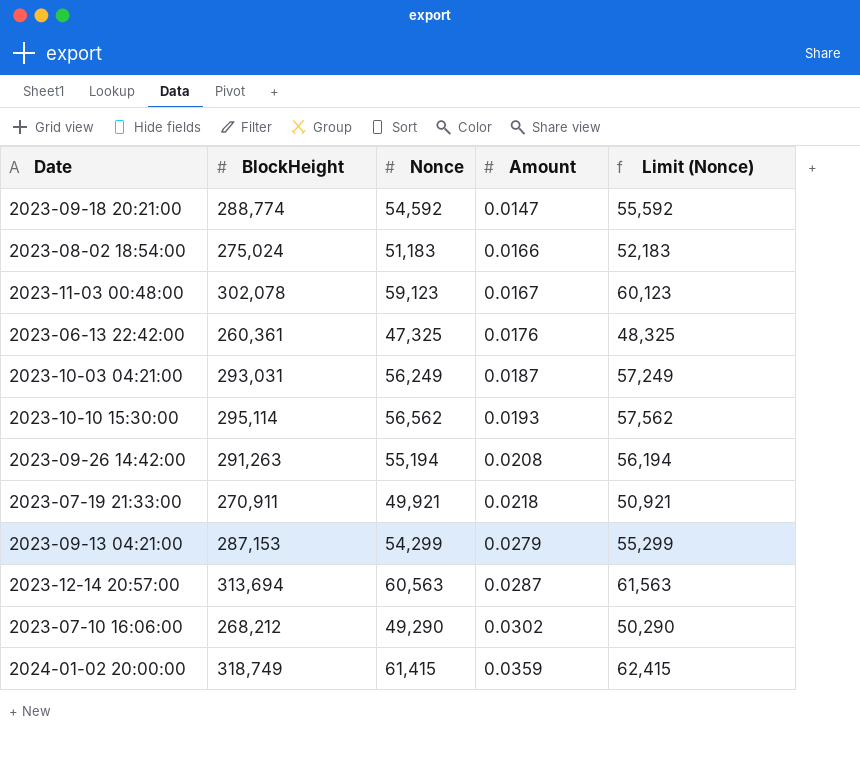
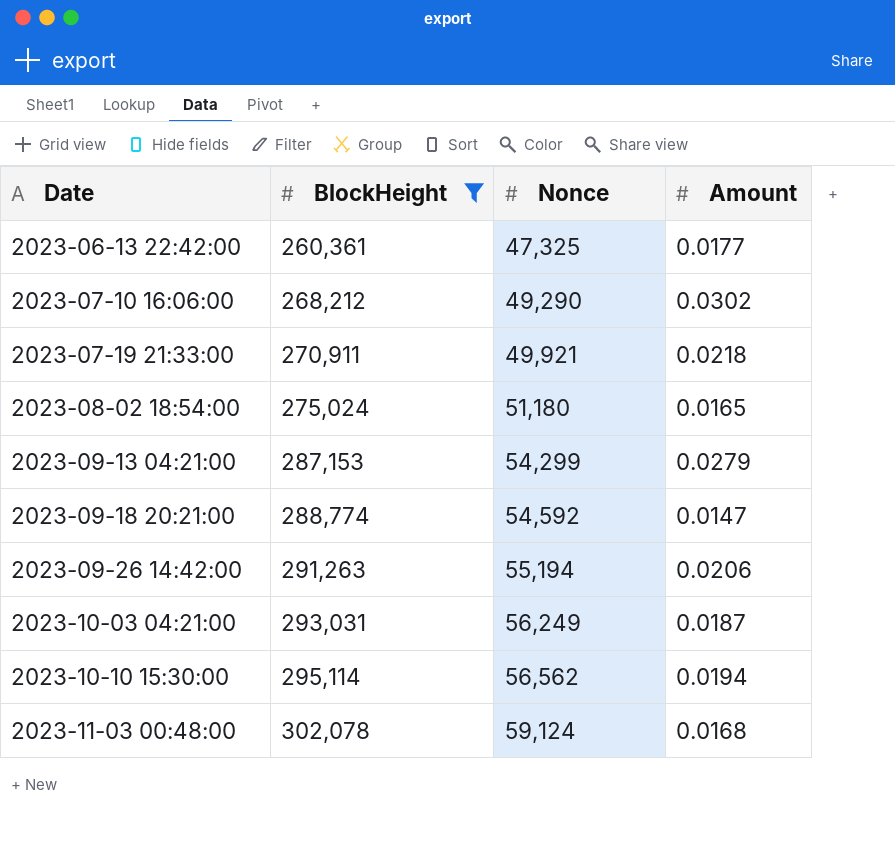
filter: none -> BlockHeight <= 302,078
row order: Amount ascending -> Date ascending
column Limit (Nonce) | formula: [Nonce] + 1000 -> none
2023-06-13 22:42:00 | Amount: 0.0176 -> 0.0177
2023-08-02 18:54:00 | Nonce: 51,183 -> 51,180
2023-08-02 18:54:00 | Amount: 0.0166 -> 0.0165
2023-09-26 14:42:00 | Amount: 0.0208 -> 0.0206
2023-10-10 15:30:00 | Amount: 0.0193 -> 0.0194
2023-11-03 00:48:00 | Nonce: 59,123 -> 59,124
2023-11-03 00:48:00 | Amount: 0.0167 -> 0.0168

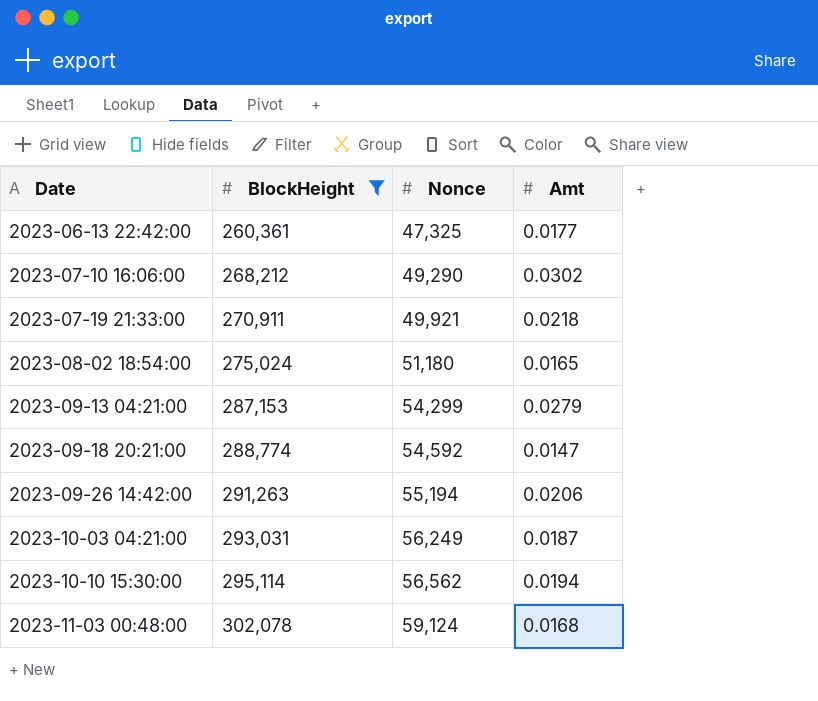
column name: Amount -> Amt

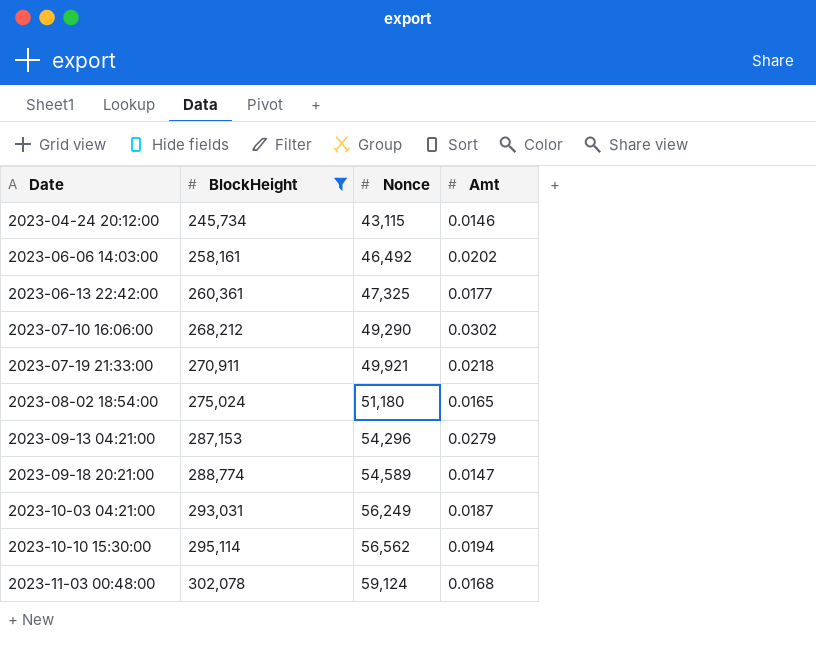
row 2023-09-26 14:42:00: 291,263 | 55,194 | 0.0206 -> none
row 2023-04-24 20:12:00: none -> 245,734 | 43,115 | 0.0146
row 2023-06-06 14:03:00: none -> 258,161 | 46,492 | 0.0202
2023-09-13 04:21:00 | Nonce: 54,299 -> 54,296
2023-09-18 20:21:00 | Nonce: 54,592 -> 54,589

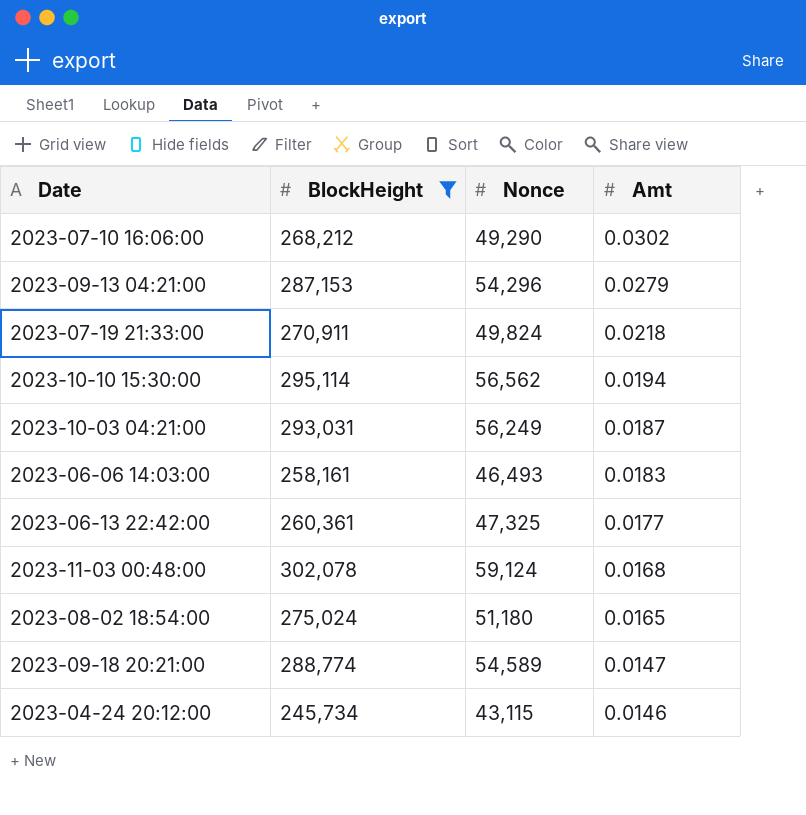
row order: Date ascending -> Amt descending
2023-07-19 21:33:00 | Nonce: 49,921 -> 49,824
2023-06-06 14:03:00 | Nonce: 46,492 -> 46,493
2023-06-06 14:03:00 | Amt: 0.0202 -> 0.0183

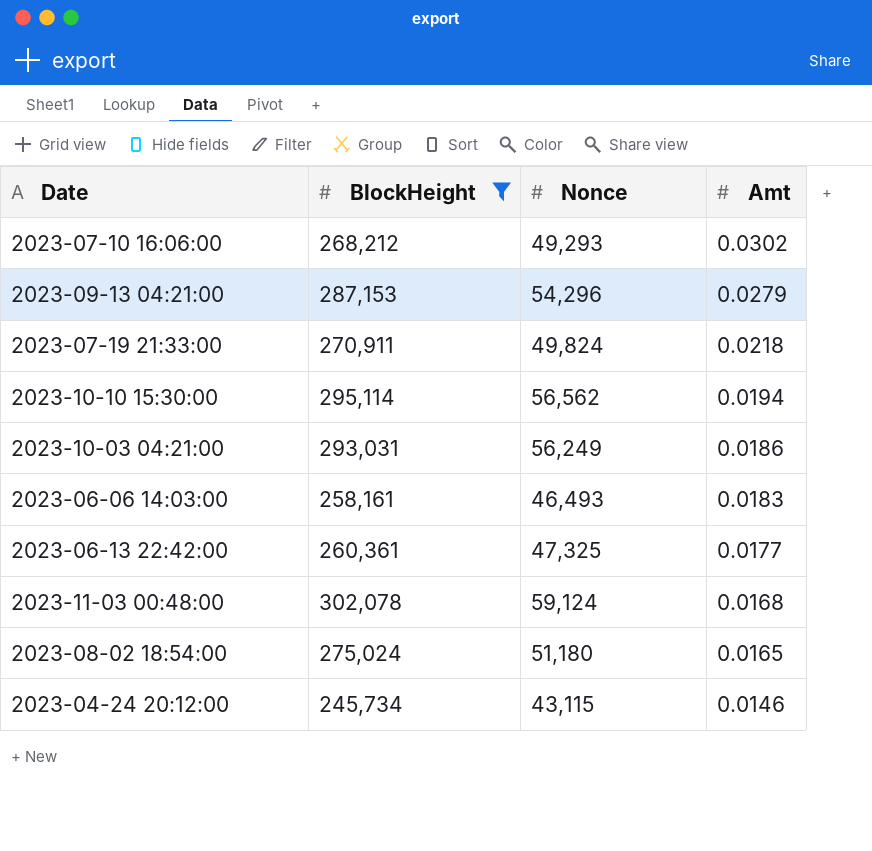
row 2023-09-18 20:21:00: 288,774 | 54,589 | 0.0147 -> none
2023-07-10 16:06:00 | Nonce: 49,290 -> 49,293
2023-10-03 04:21:00 | Amt: 0.0187 -> 0.0186

